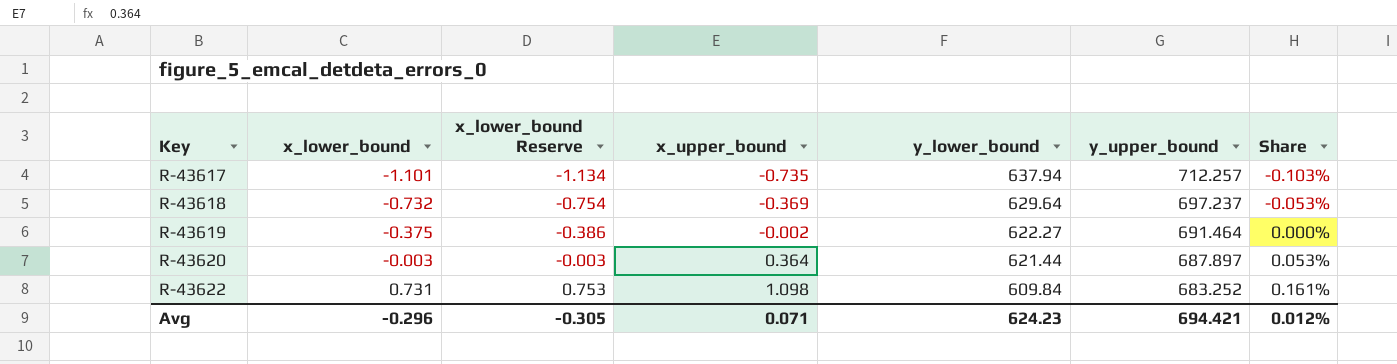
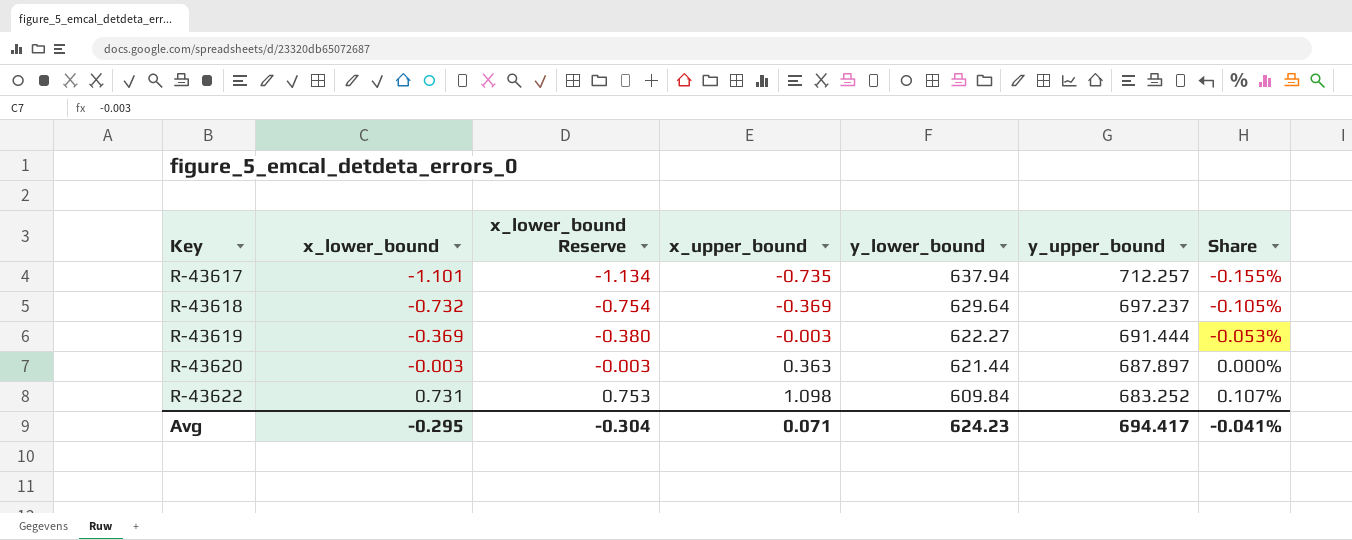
column Share | formula: [x_upper_bound] / [y_upper_bound] -> [x_lower_bound] / [y_upper_bound]
R-43619 | x_lower_bound: -0.375 -> -0.369
R-43619 | x_lower_bound Reserve: -0.386 -> -0.380
R-43619 | x_upper_bound: -0.002 -> -0.003
R-43619 | y_upper_bound: 691.464 -> 691.444
R-43620 | x_upper_bound: 0.364 -> 0.363
Avg | x_lower_bound: -0.296 -> -0.295
Avg | x_lower_bound Reserve: -0.305 -> -0.304
Avg | y_upper_bound: 694.421 -> 694.417
Avg | Share: 0.012% -> -0.041%

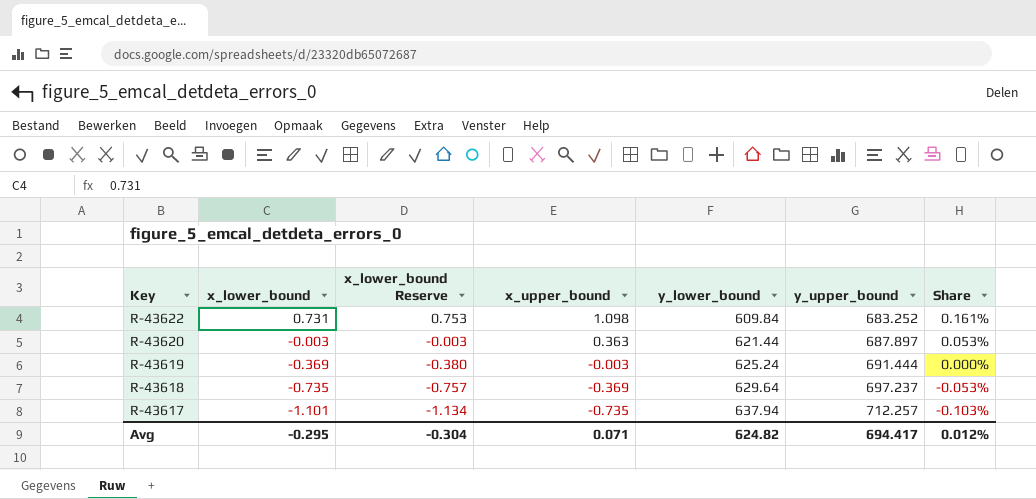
row order: Key ascending -> Key descending
column Share | formula: [x_lower_bound] / [y_upper_bound] -> [x_upper_bound] / [y_upper_bound]
R-43619 | y_lower_bound: 622.27 -> 625.24
R-43618 | x_lower_bound: -0.732 -> -0.735
R-43618 | x_lower_bound Reserve: -0.754 -> -0.757
Avg | y_lower_bound: 624.23 -> 624.82
Avg | Share: -0.041% -> 0.012%

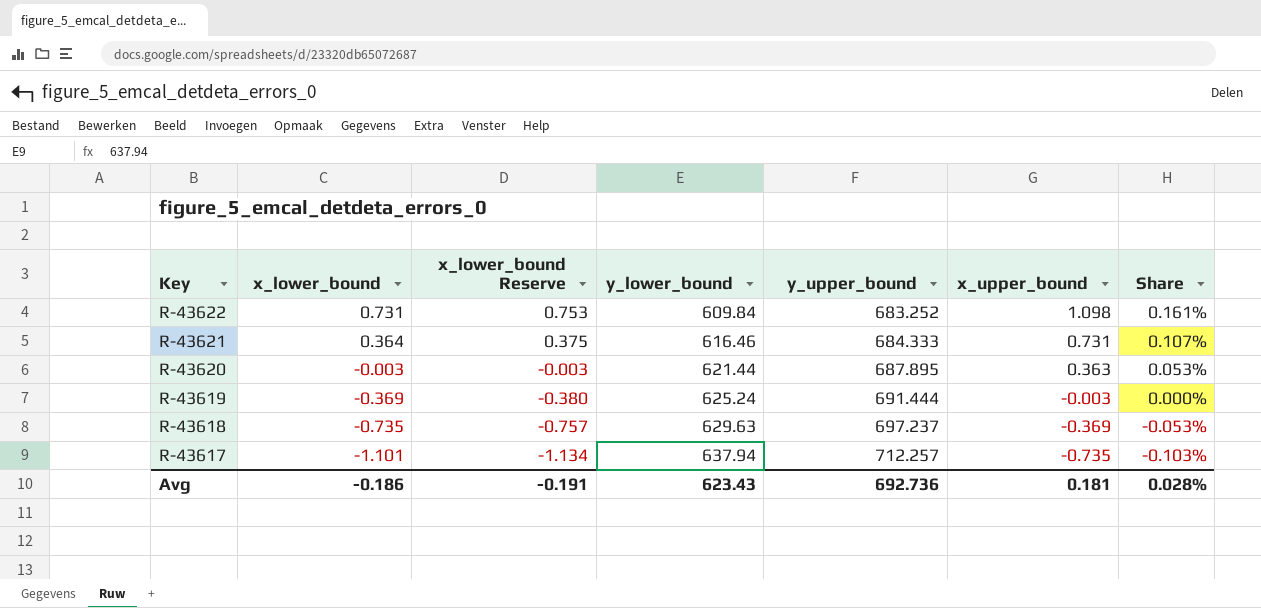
column x_upper_bound | position: 4 -> 6
row R-43621: none -> 0.364 | 0.375 | 616.46 | 684.333 | 0.731 | 0.107%
R-43620 | y_upper_bound: 687.897 -> 687.895
R-43618 | y_lower_bound: 629.64 -> 629.63
Avg | x_lower_bound: -0.295 -> -0.186
Avg | x_lower_bound Reserve: -0.304 -> -0.191
Avg | y_lower_bound: 624.82 -> 623.43
Avg | y_upper_bound: 694.417 -> 692.736
Avg | x_upper_bound: 0.071 -> 0.181
Avg | Share: 0.012% -> 0.028%

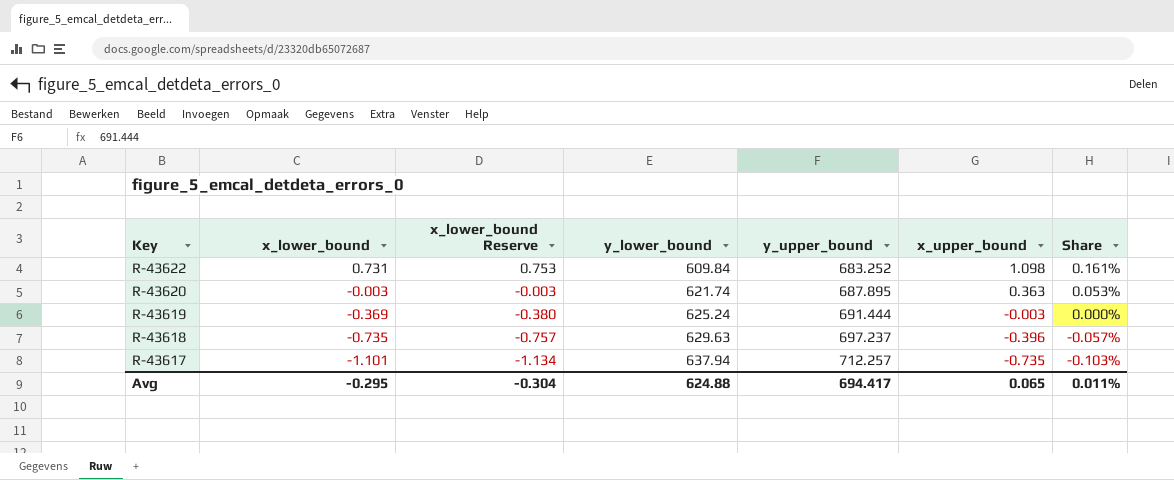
row R-43621: 0.364 | 0.375 | 616.46 | 684.333 | 0.731 | 0.107% -> none
R-43620 | y_lower_bound: 621.44 -> 621.74
R-43618 | x_upper_bound: -0.369 -> -0.396
R-43618 | Share: -0.053% -> -0.057%
Avg | x_lower_bound: -0.186 -> -0.295
Avg | x_lower_bound Reserve: -0.191 -> -0.304
Avg | y_lower_bound: 623.43 -> 624.88
Avg | y_upper_bound: 692.736 -> 694.417
Avg | x_upper_bound: 0.181 -> 0.065
Avg | Share: 0.028% -> 0.011%

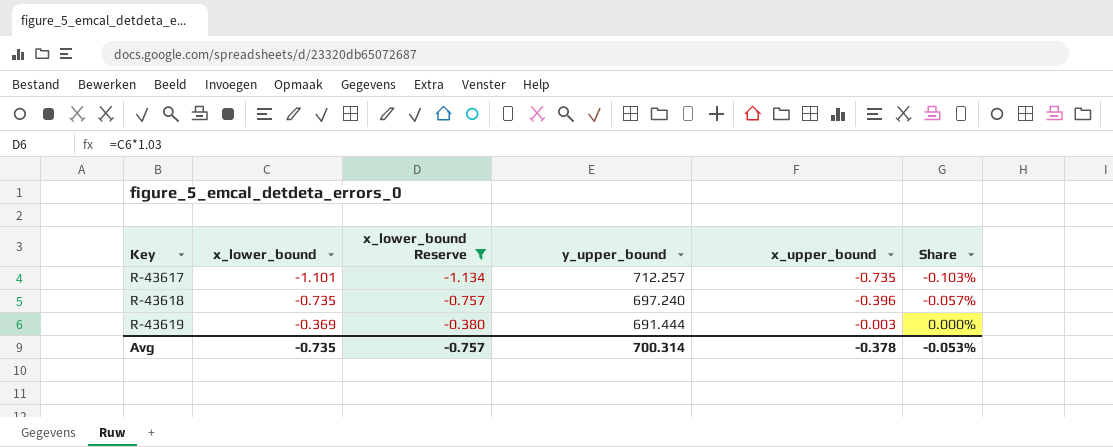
filter: none -> x_lower_bound Reserve <= -0.380
row order: Key descending -> Key ascending
column y_lower_bound | position: 4 -> none
R-43618 | y_upper_bound: 697.237 -> 697.240
Avg | x_lower_bound: -0.295 -> -0.735
Avg | x_lower_bound Reserve: -0.304 -> -0.757
Avg | y_upper_bound: 694.417 -> 700.314
Avg | x_upper_bound: 0.065 -> -0.378
Avg | Share: 0.011% -> -0.053%

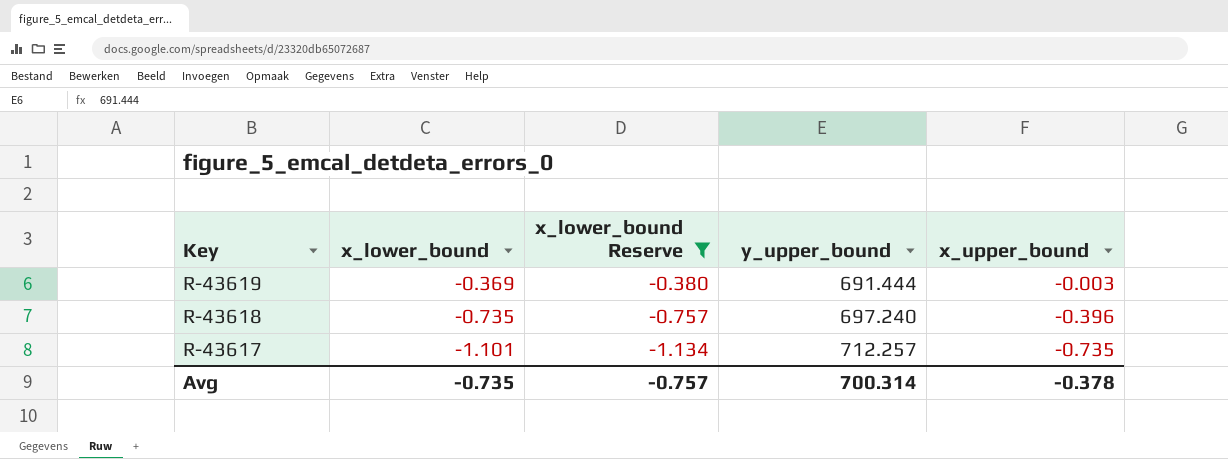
row order: Key ascending -> Key descending
column Share | formula: [x_upper_bound] / [y_upper_bound] -> none

